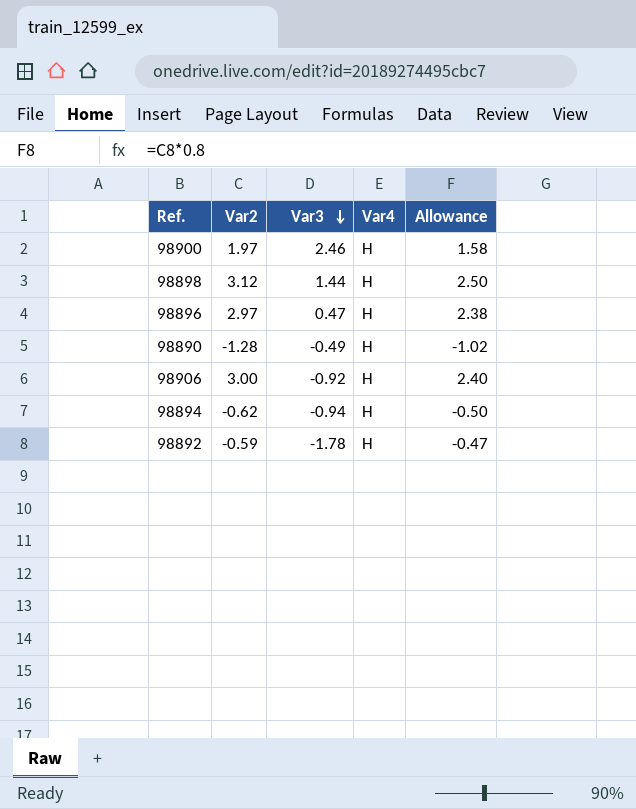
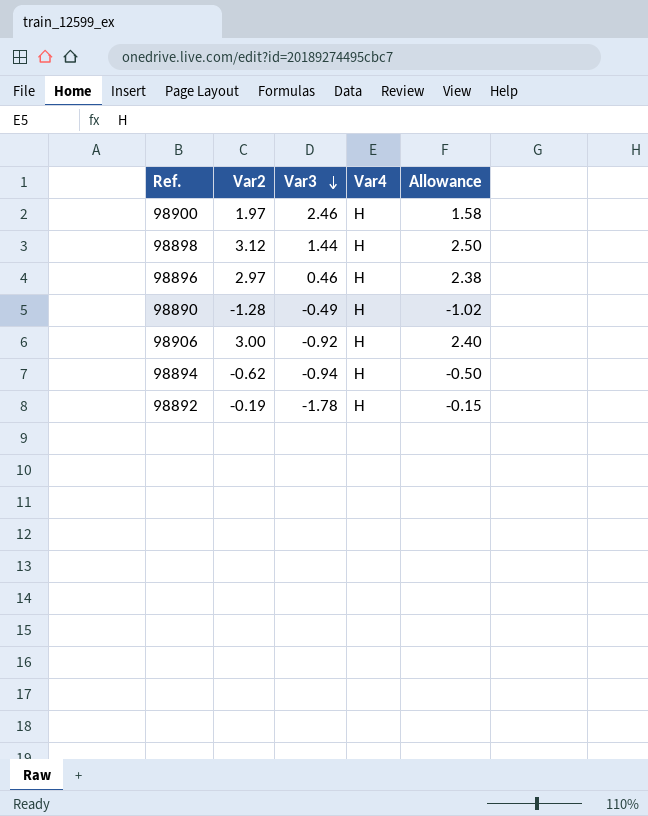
98896 | Var3: 0.47 -> 0.46
98892 | Var2: -0.59 -> -0.19
98892 | Allowance: -0.47 -> -0.15

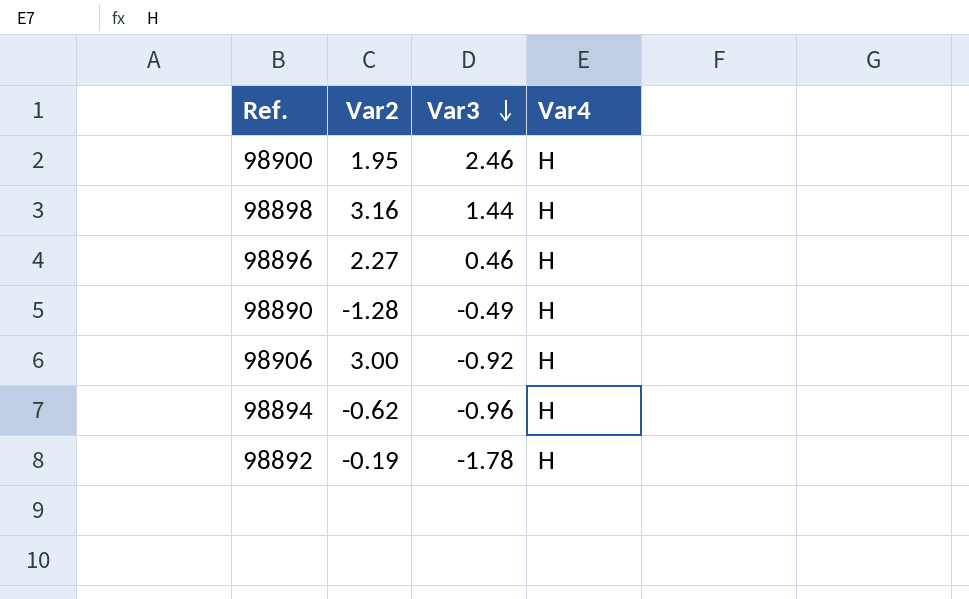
column Allowance | formula: [Var2] * 0.8 -> none
98900 | Var2: 1.97 -> 1.95
98898 | Var2: 3.12 -> 3.16
98896 | Var2: 2.97 -> 2.27
98894 | Var3: -0.94 -> -0.96

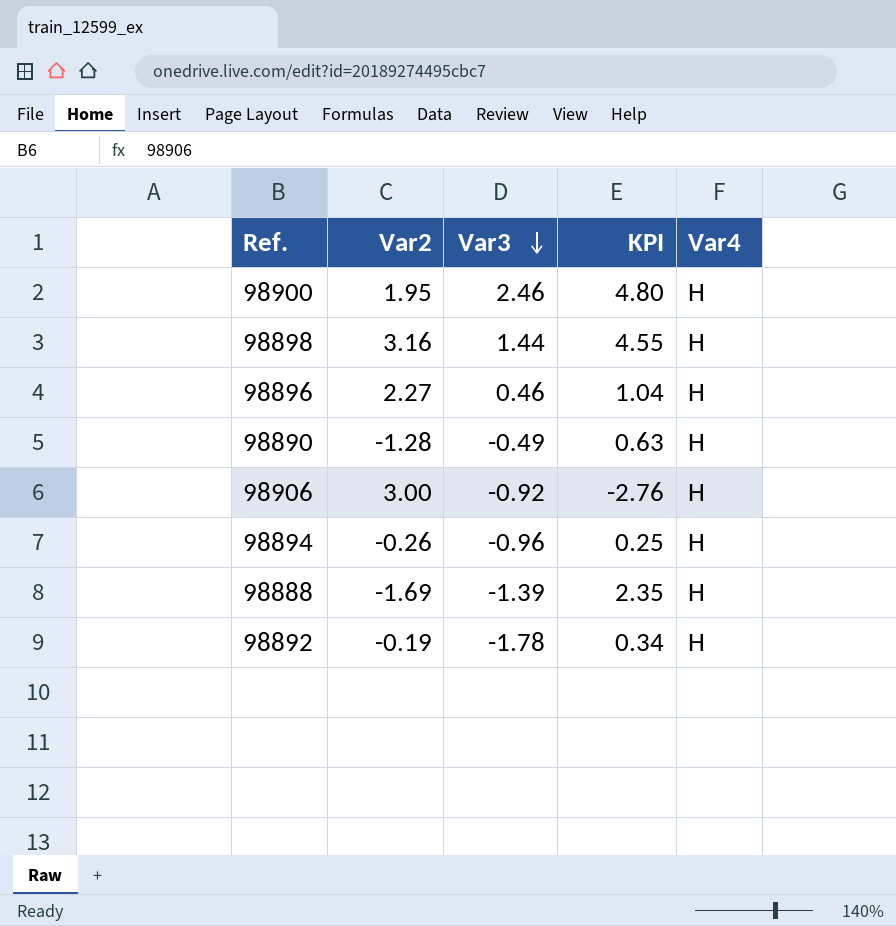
column KPI | formula: none -> [Var2] * [Var3]
98894 | Var2: -0.62 -> -0.26
row 98888: none -> -1.69 | -1.39 | 2.35 | H

